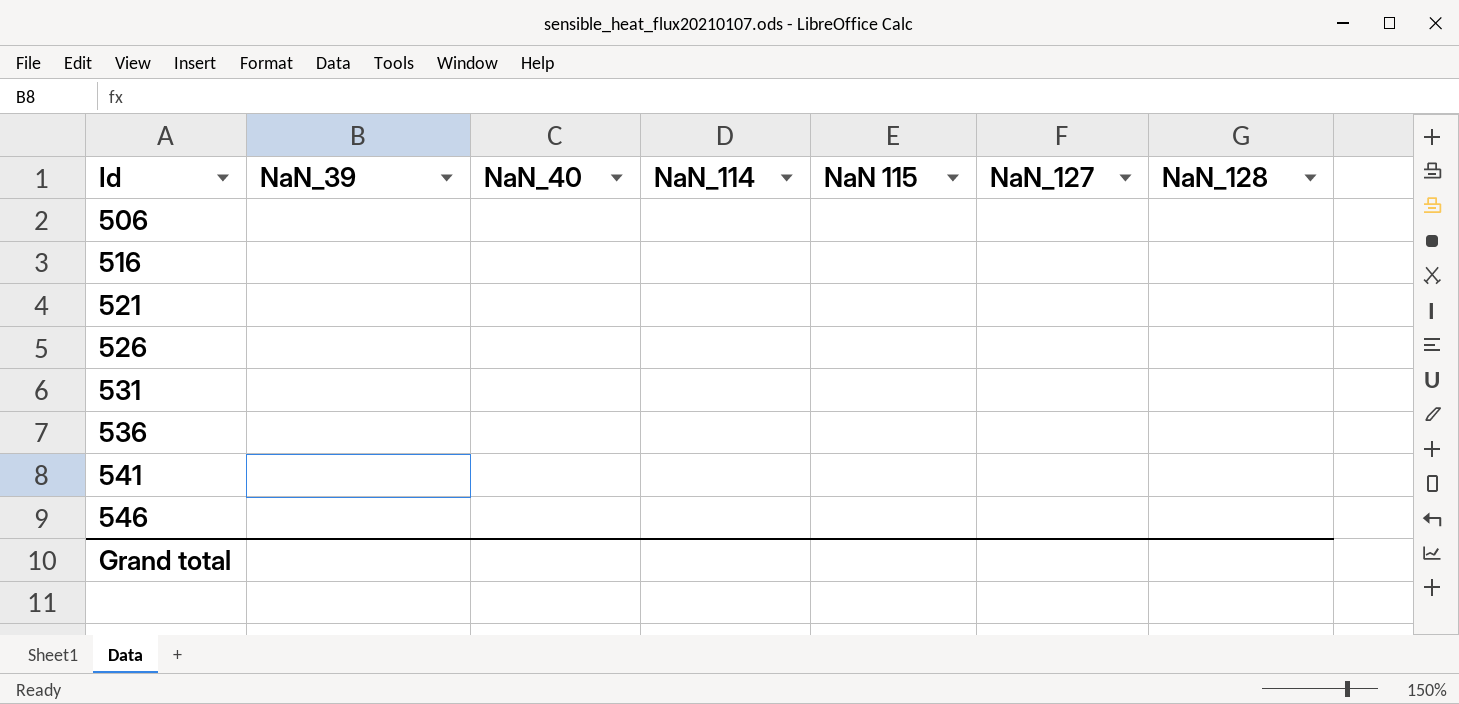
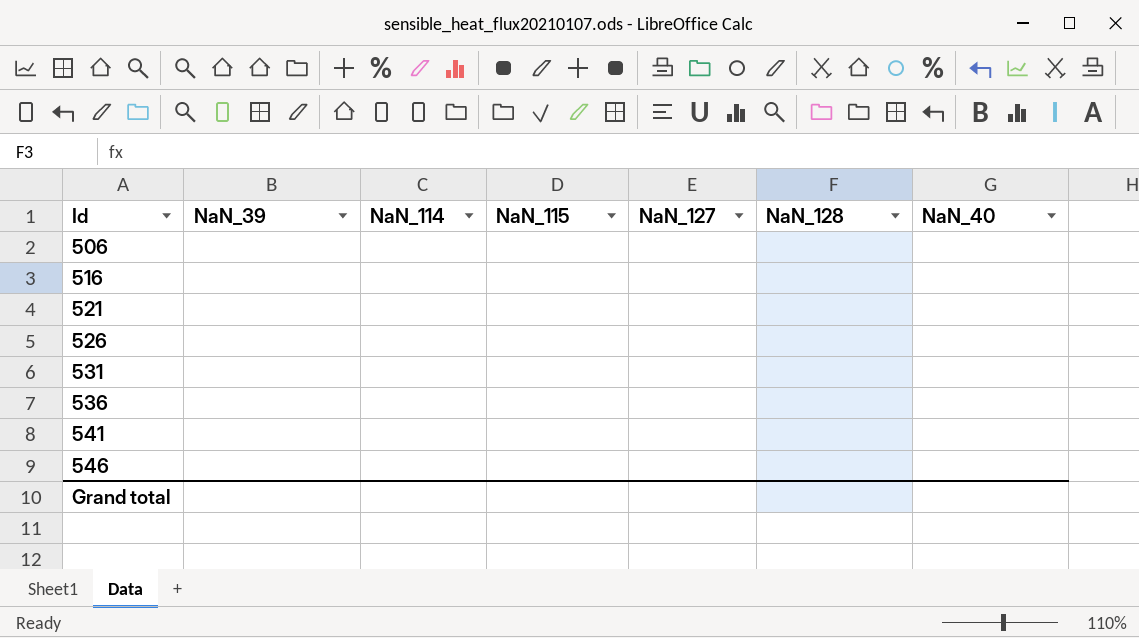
column name: NaN 115 -> NaN_115
column NaN_40 | position: 3 -> 7

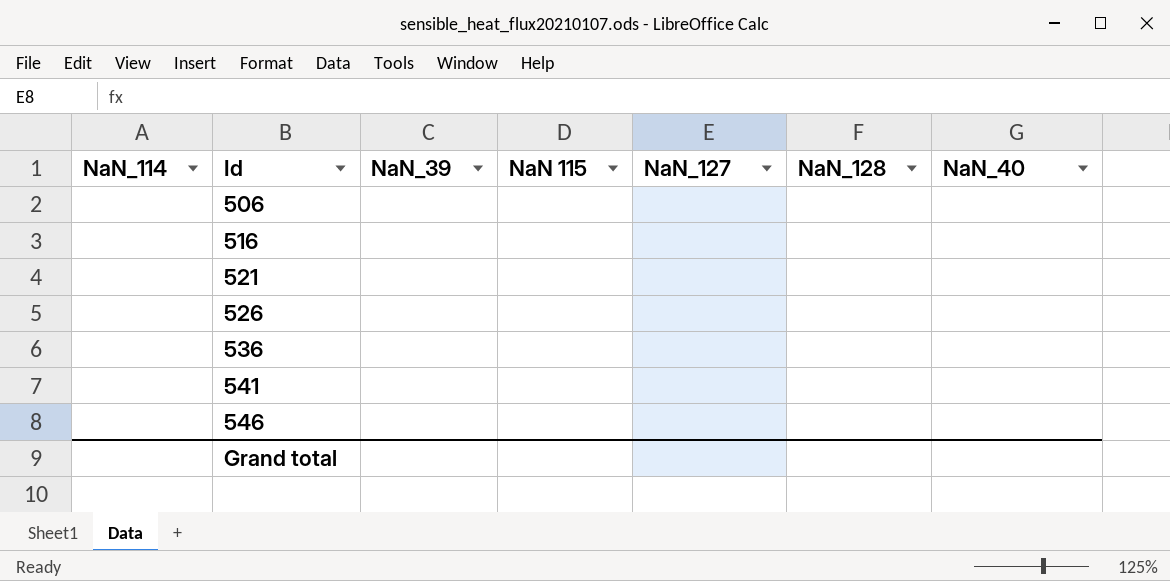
column NaN_114 | position: 3 -> 1
column name: NaN_115 -> NaN 115
row 531: none | none | none | none | none | none -> none

